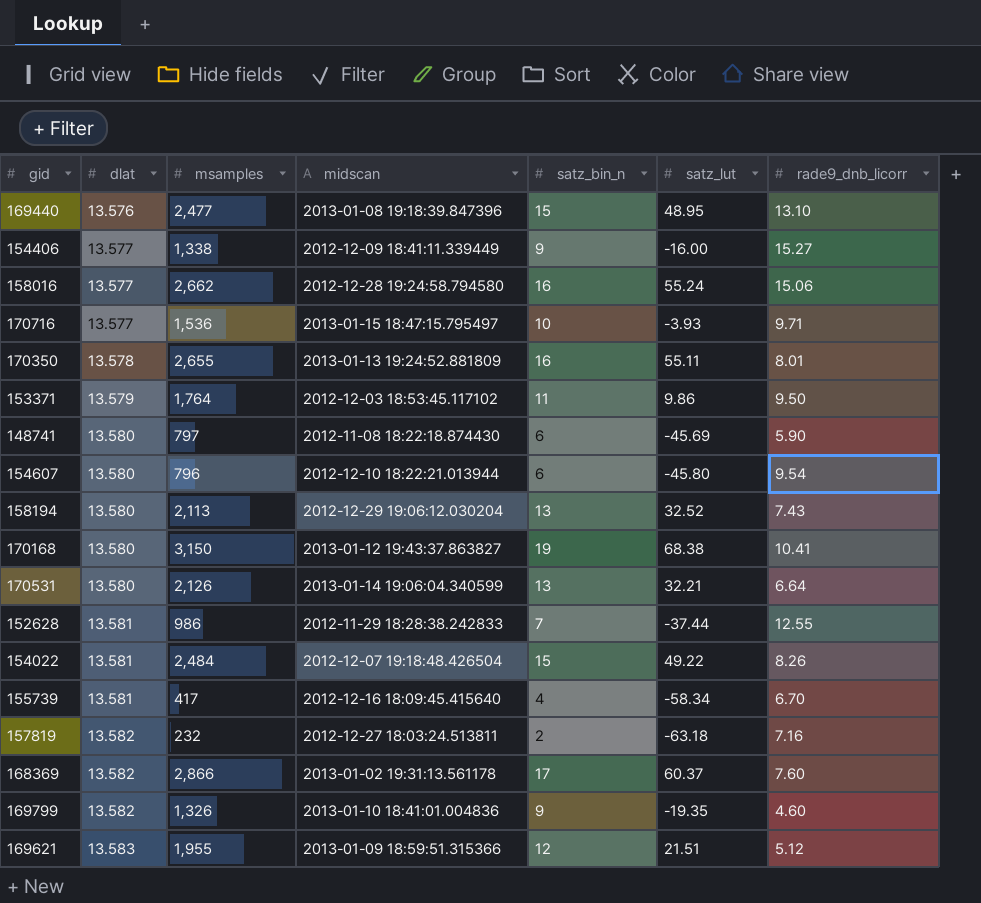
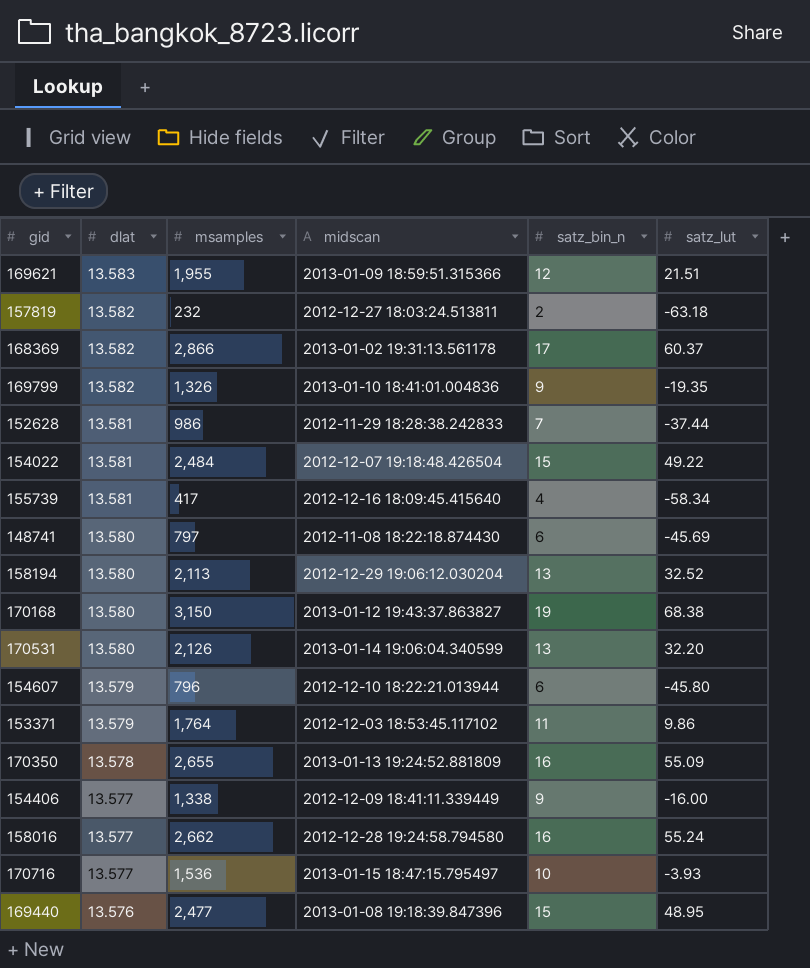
row order: dlat ascending -> dlat descending
column rade9_dnb_licorr | position: 7 -> none
170531 | satz_lut: 32.21 -> 32.20
154607 | dlat: 13.580 -> 13.579
170350 | satz_lut: 55.11 -> 55.09

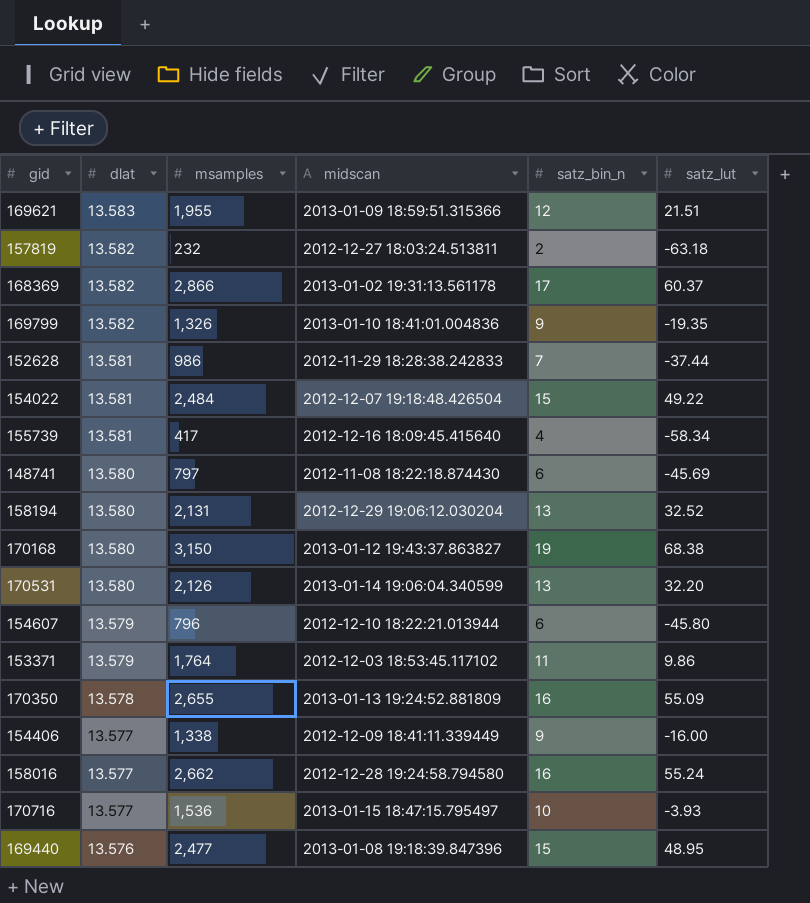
158194 | msamples: 2,113 -> 2,131

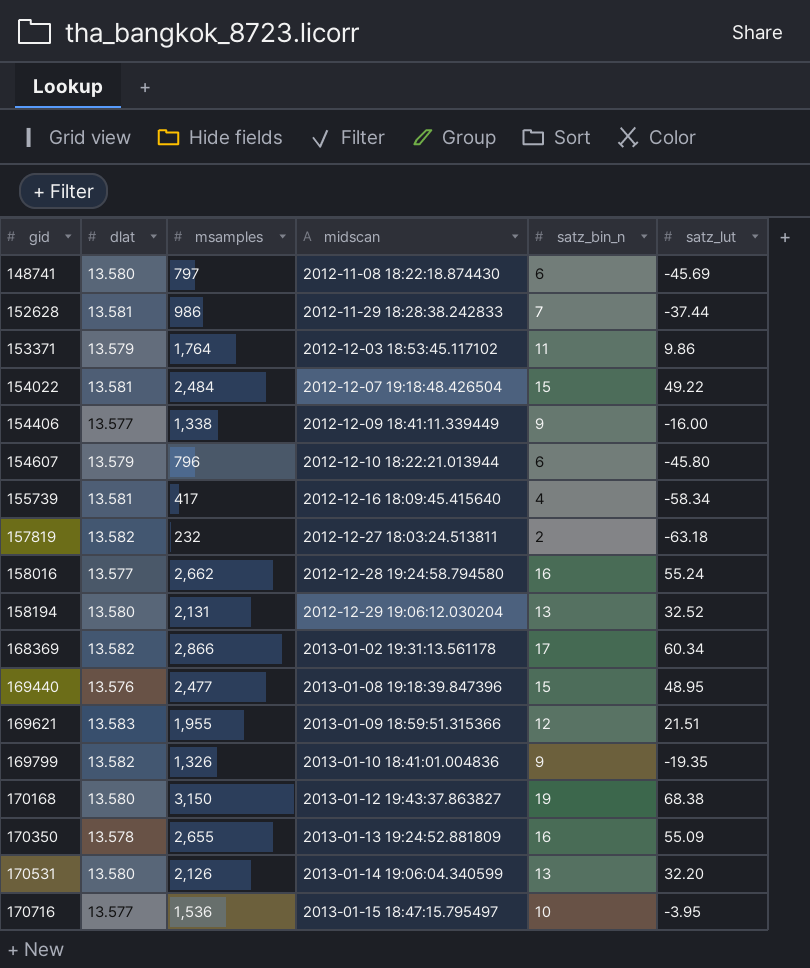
row order: dlat descending -> gid ascending
168369 | satz_lut: 60.37 -> 60.34
170716 | satz_lut: -3.93 -> -3.95

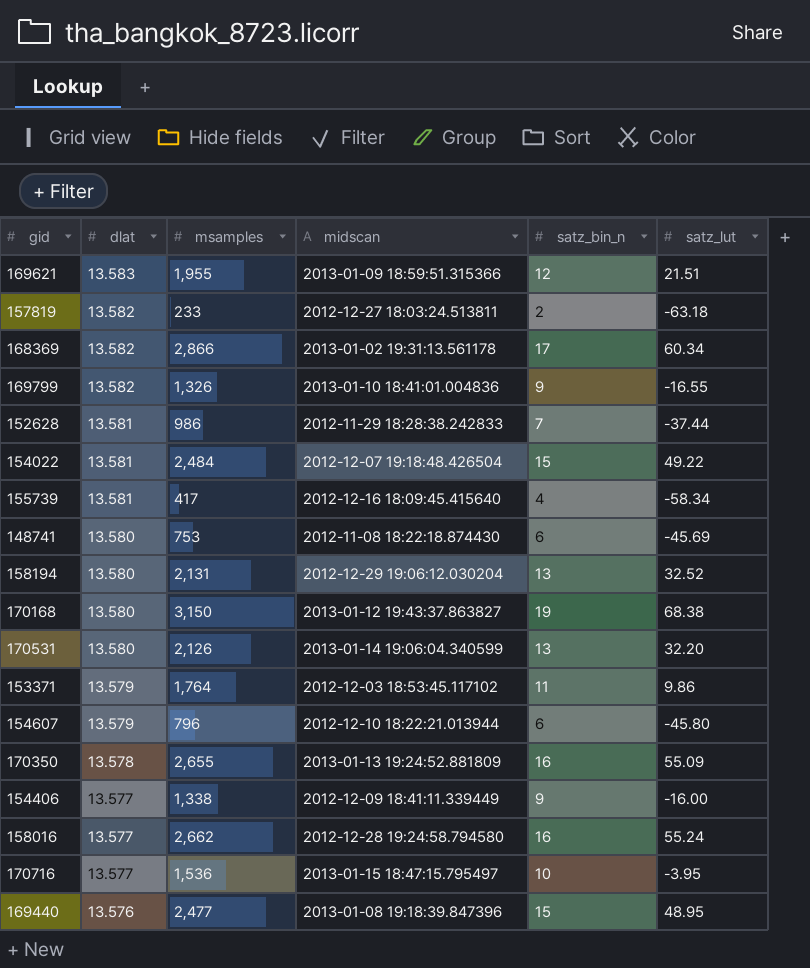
row order: gid ascending -> dlat descending
157819 | msamples: 232 -> 233
169799 | satz_lut: -19.35 -> -16.55
148741 | msamples: 797 -> 753

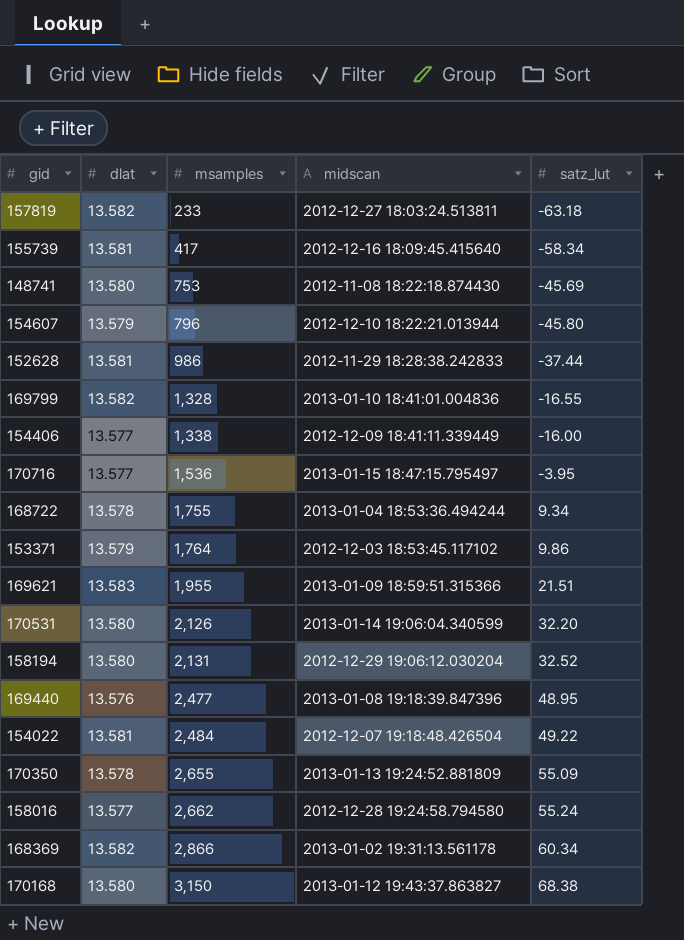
row order: dlat descending -> msamples ascending
column satz_bin_n | position: 5 -> none
169799 | msamples: 1,326 -> 1,328
row 168722: none -> 13.578 | 1,755 | 2013-01-04 18:53:36.494244 | 9.34

